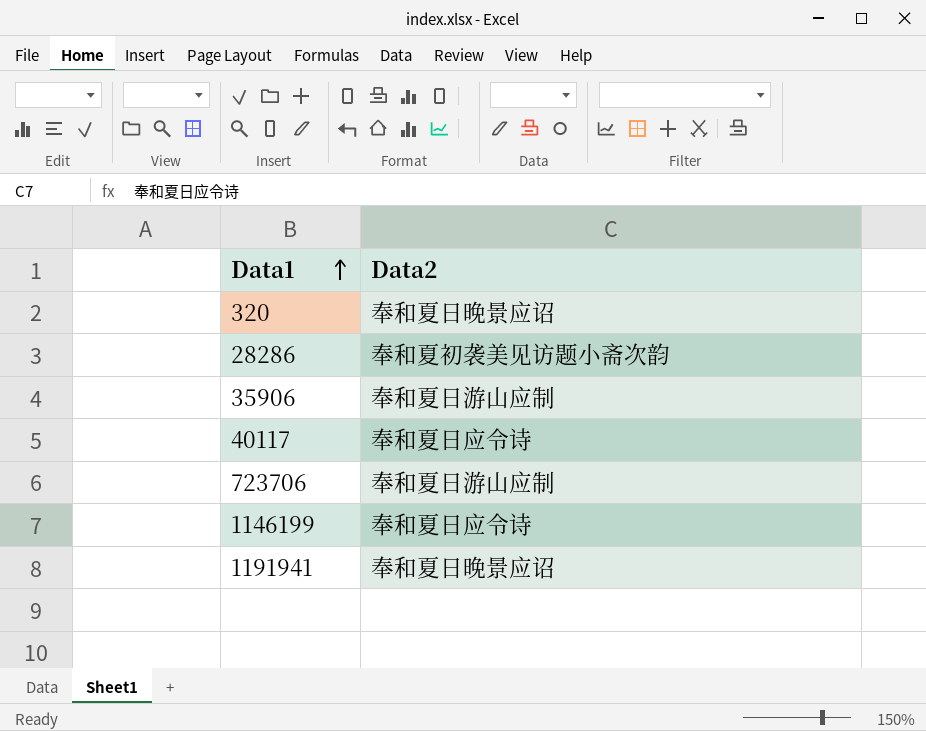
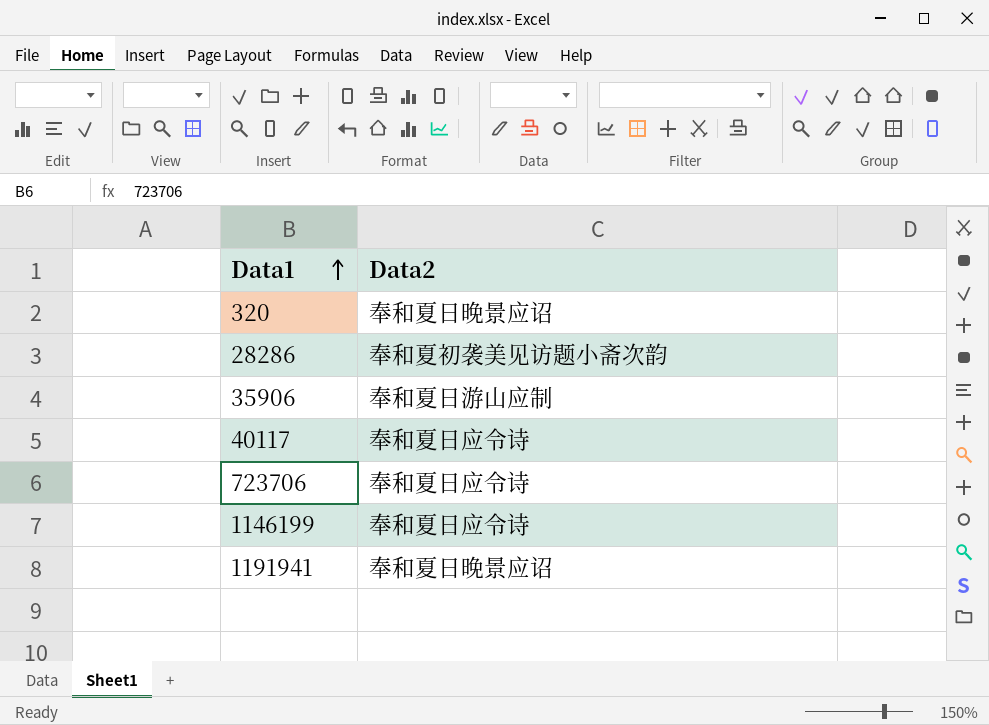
723706 | Data2: 奉和夏日游山应制 -> 奉和夏日应令诗

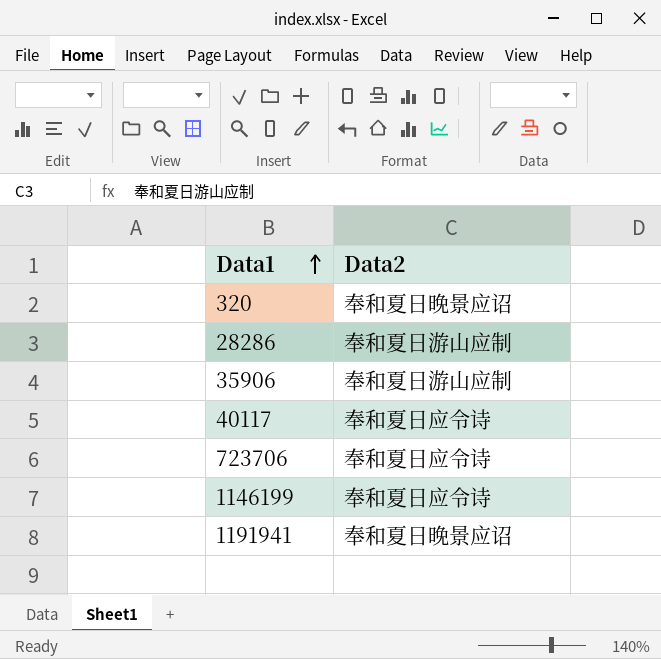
28286 | Data2: 奉和夏初袭美见访题小斋次韵 -> 奉和夏日游山应制

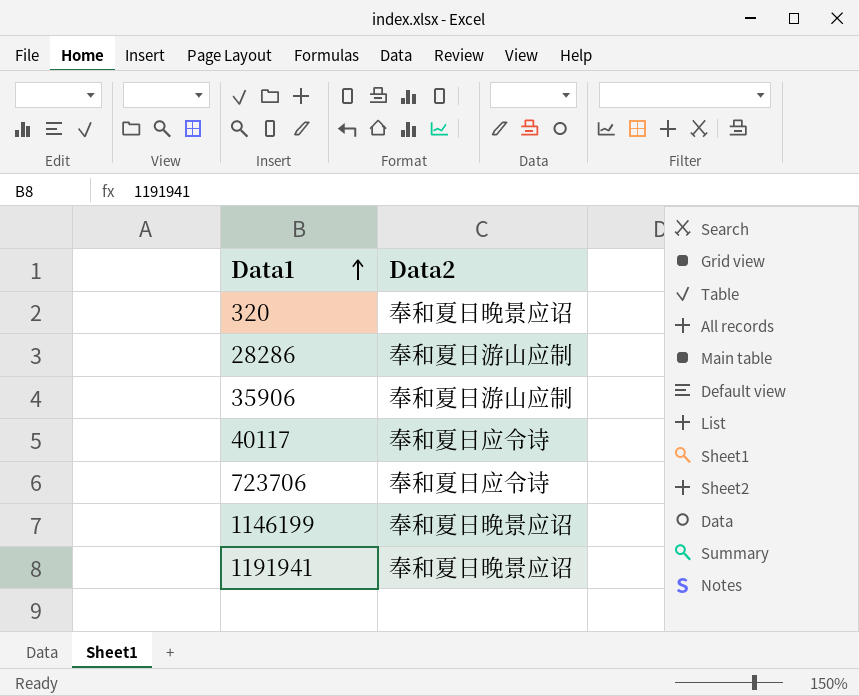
1146199 | Data2: 奉和夏日应令诗 -> 奉和夏日晚景应诏

